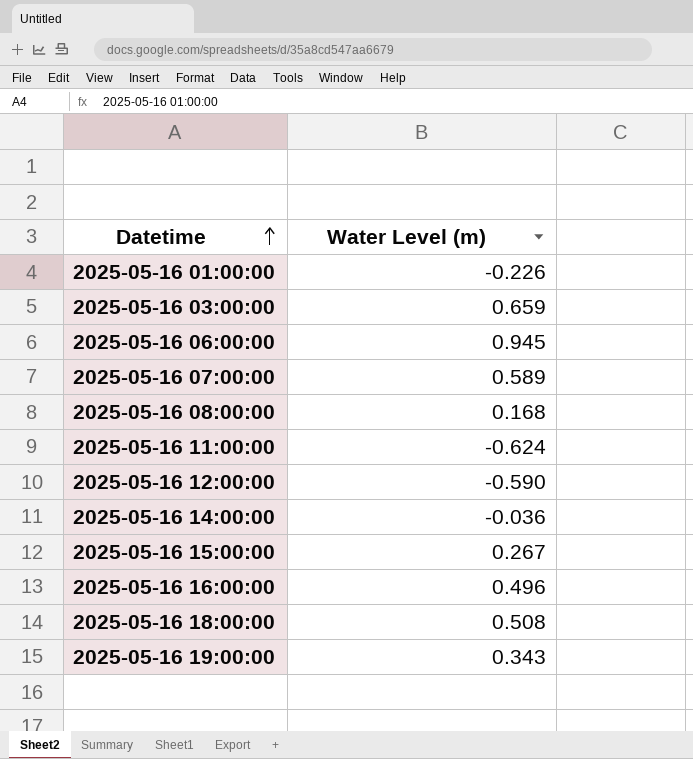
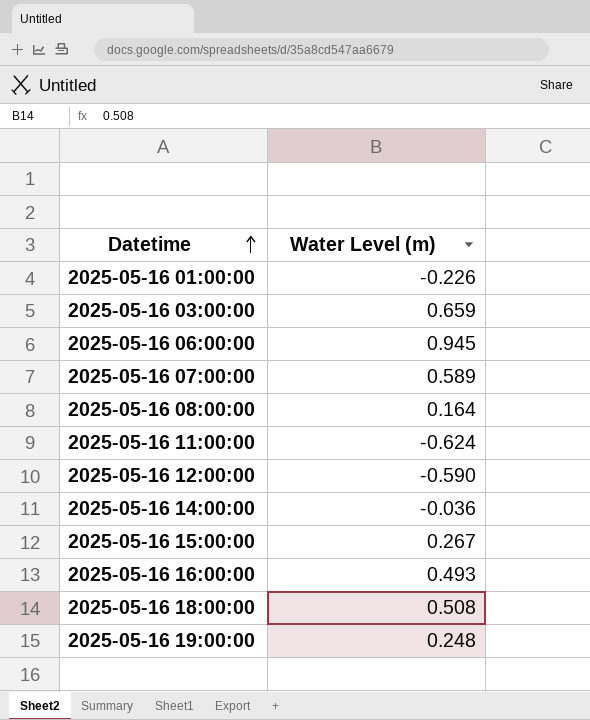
2025-05-16 08:00:00 | Water Level (m): 0.168 -> 0.164
2025-05-16 16:00:00 | Water Level (m): 0.496 -> 0.493
2025-05-16 19:00:00 | Water Level (m): 0.343 -> 0.248

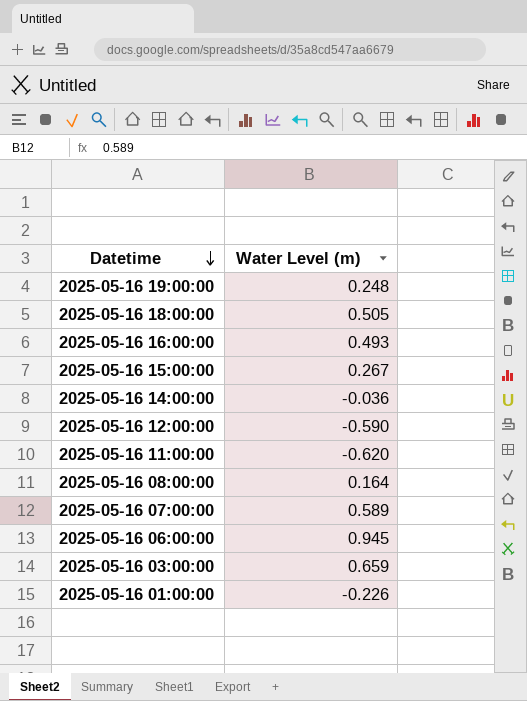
row order: Datetime ascending -> Datetime descending
2025-05-16 18:00:00 | Water Level (m): 0.508 -> 0.505
2025-05-16 11:00:00 | Water Level (m): -0.624 -> -0.620

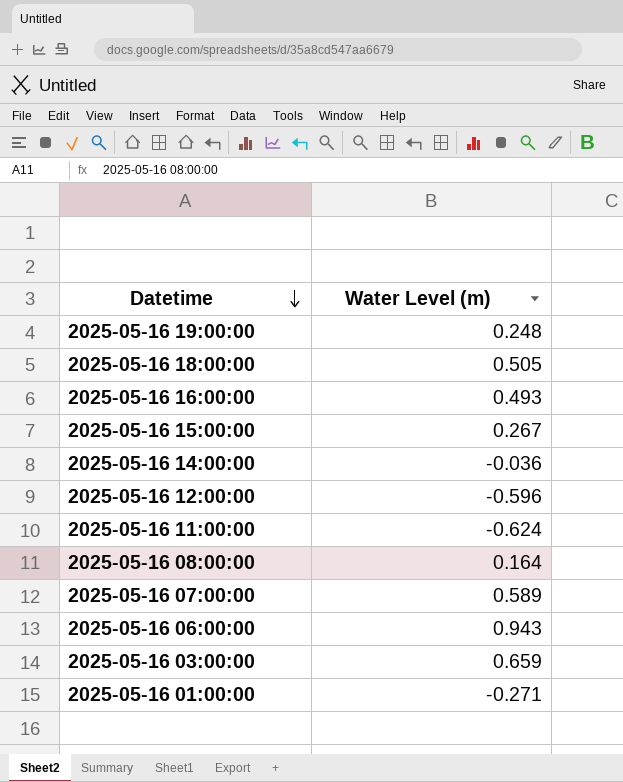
2025-05-16 12:00:00 | Water Level (m): -0.590 -> -0.596
2025-05-16 11:00:00 | Water Level (m): -0.620 -> -0.624
2025-05-16 06:00:00 | Water Level (m): 0.945 -> 0.943
2025-05-16 01:00:00 | Water Level (m): -0.226 -> -0.271

